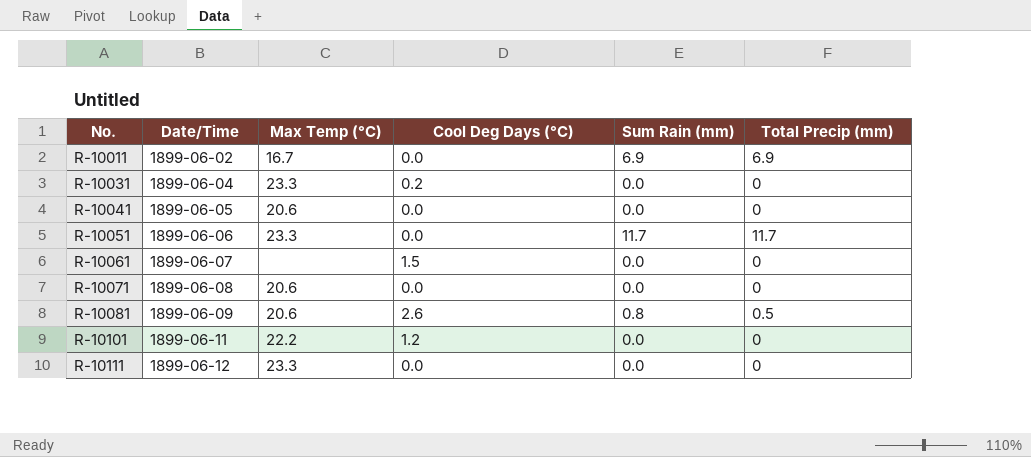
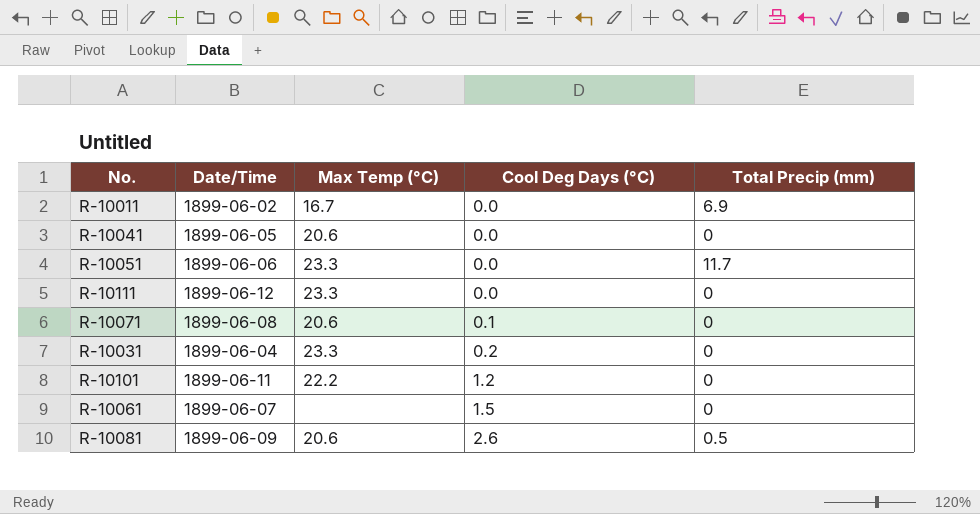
row order: No. ascending -> Cool Deg Days (°C) ascending
column Sum Rain (mm) | position: 5 -> none
R-10071 | Cool Deg Days (°C): 0.0 -> 0.1

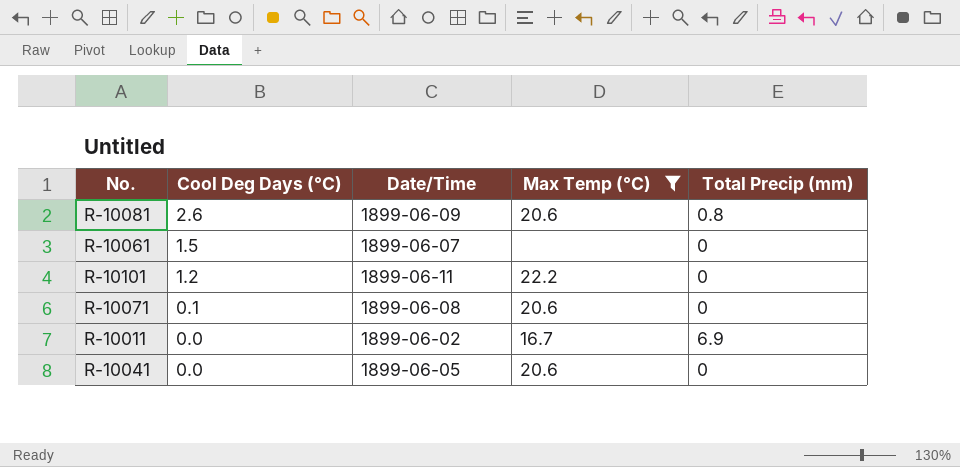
filter: none -> Max Temp (°C) != 23.3
row order: Cool Deg Days (°C) ascending -> Cool Deg Days (°C) descending
column Cool Deg Days (°C) | position: 4 -> 2
R-10081 | Total Precip (mm): 0.5 -> 0.8

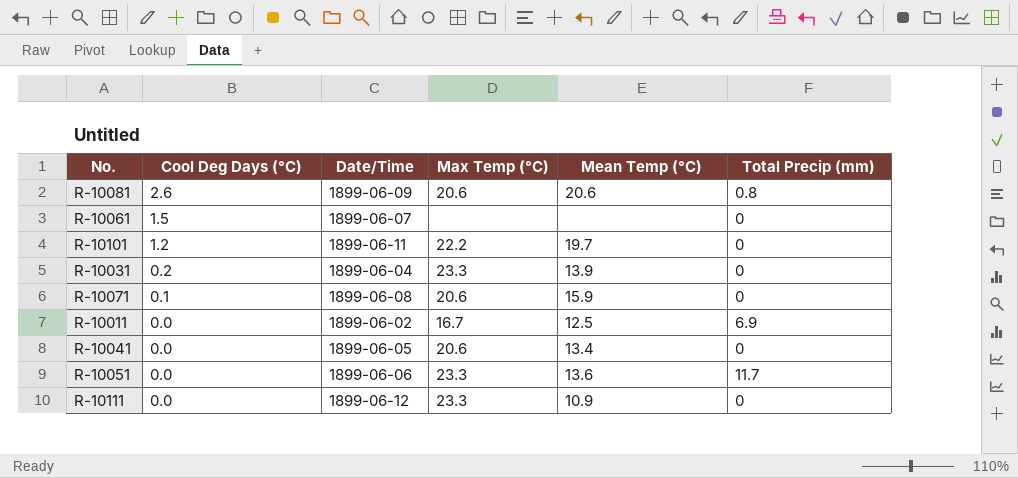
filter: Max Temp (°C) != 23.3 -> none
column Mean Temp (°C) | position: none -> 5

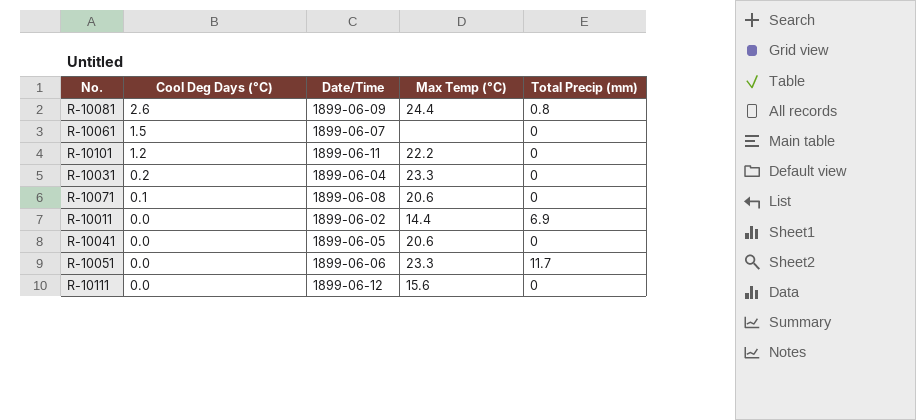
column Mean Temp (°C) | position: 5 -> none
R-10081 | Max Temp (°C): 20.6 -> 24.4
R-10011 | Max Temp (°C): 16.7 -> 14.4
R-10111 | Max Temp (°C): 23.3 -> 15.6

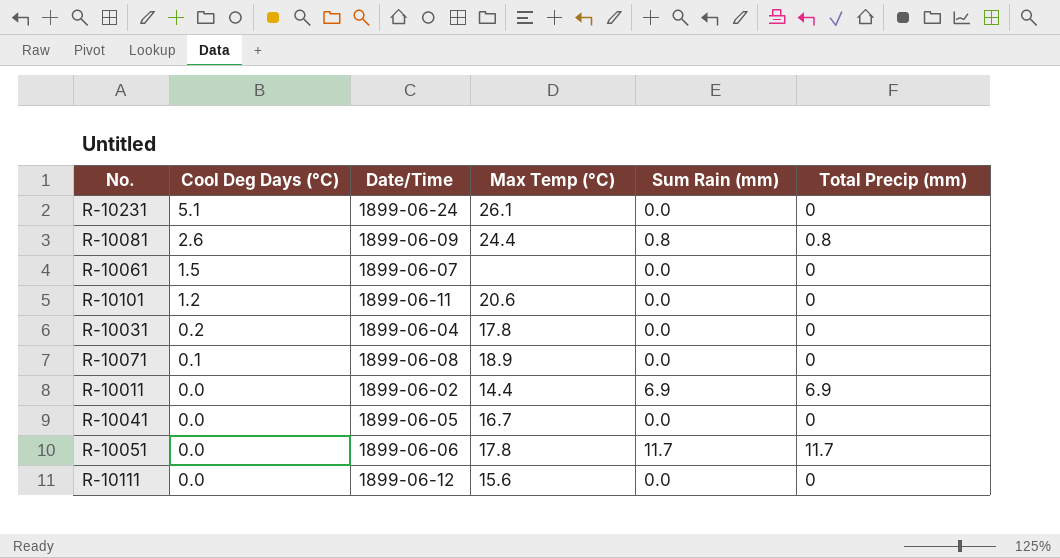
column Sum Rain (mm) | position: none -> 5
row R-10231: none -> 5.1 | 1899-06-24 | 26.1 | 0.0 | 0
R-10101 | Max Temp (°C): 22.2 -> 20.6
R-10031 | Max Temp (°C): 23.3 -> 17.8
R-10071 | Max Temp (°C): 20.6 -> 18.9
R-10041 | Max Temp (°C): 20.6 -> 16.7
R-10051 | Max Temp (°C): 23.3 -> 17.8

